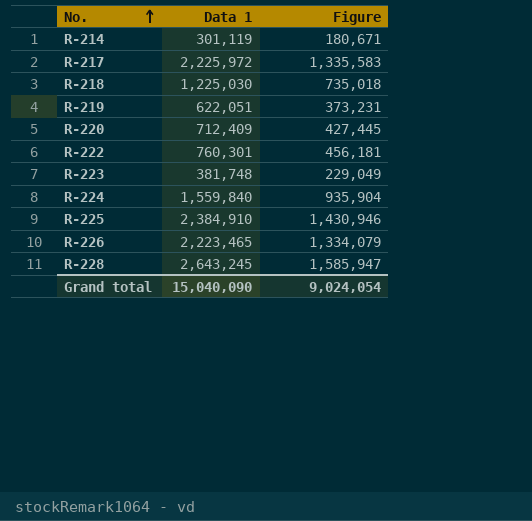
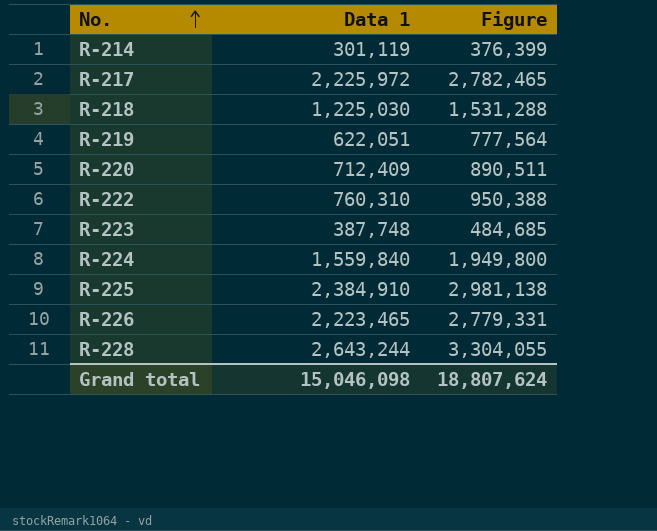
column Figure | formula: [Data 1] * 0.6 -> [Data 1] * 1.25
R-222 | Data 1: 760,301 -> 760,310
R-223 | Data 1: 381,748 -> 387,748
R-228 | Data 1: 2,643,245 -> 2,643,244
Grand total | Data 1: 15,040,090 -> 15,046,098
Grand total | Figure: 9,024,054 -> 18,807,624

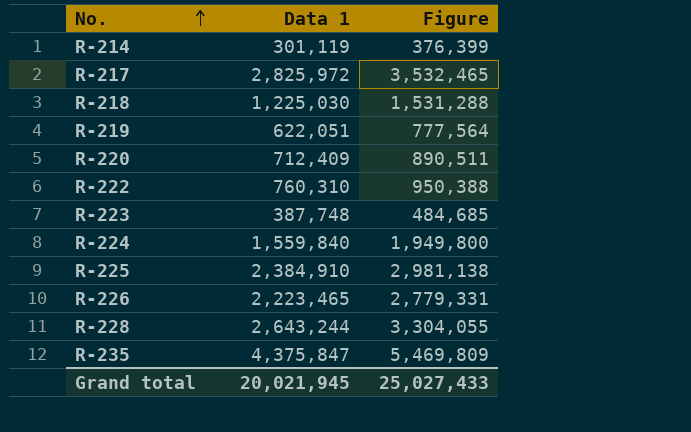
R-217 | Data 1: 2,225,972 -> 2,825,972
R-217 | Figure: 2,782,465 -> 3,532,465
row R-235: none -> 4,375,847 | 5,469,809
Grand total | Data 1: 15,046,098 -> 20,021,945
Grand total | Figure: 18,807,624 -> 25,027,433

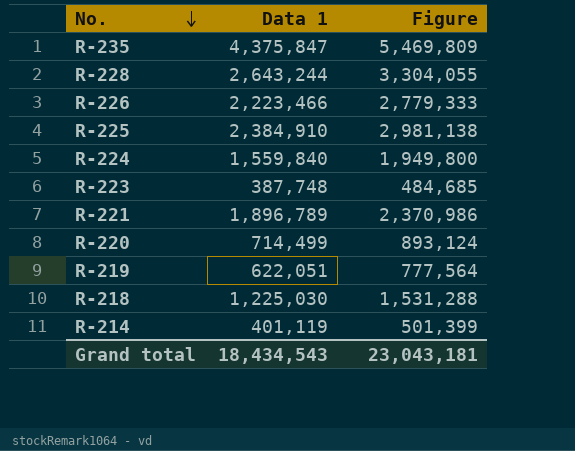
row order: No. ascending -> No. descending
row R-217: 2,825,972 | 3,532,465 -> none
row R-222: 760,310 | 950,388 -> none
R-226 | Data 1: 2,223,465 -> 2,223,466
R-226 | Figure: 2,779,331 -> 2,779,333
row R-221: none -> 1,896,789 | 2,370,986
R-220 | Data 1: 712,409 -> 714,499
R-220 | Figure: 890,511 -> 893,124
R-214 | Data 1: 301,119 -> 401,119
R-214 | Figure: 376,399 -> 501,399
Grand total | Data 1: 20,021,945 -> 18,434,543
Grand total | Figure: 25,027,433 -> 23,043,181

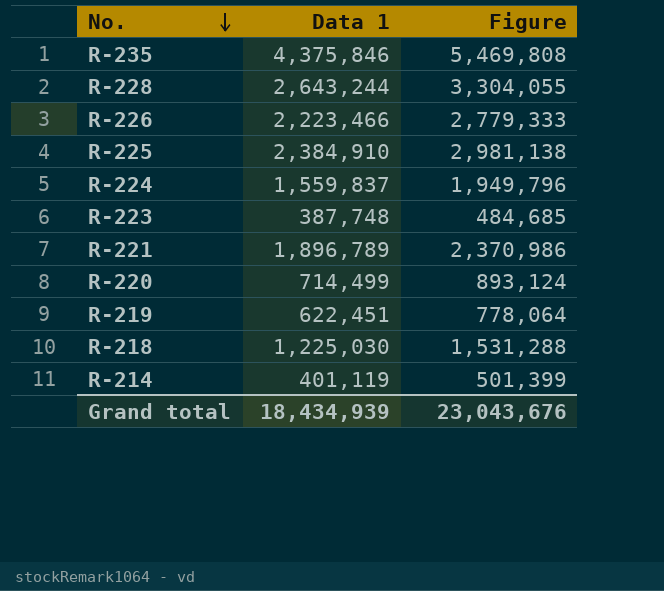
R-235 | Data 1: 4,375,847 -> 4,375,846
R-235 | Figure: 5,469,809 -> 5,469,808
R-224 | Data 1: 1,559,840 -> 1,559,837
R-224 | Figure: 1,949,800 -> 1,949,796
R-219 | Data 1: 622,051 -> 622,451
R-219 | Figure: 777,564 -> 778,064
Grand total | Data 1: 18,434,543 -> 18,434,939
Grand total | Figure: 23,043,181 -> 23,043,676

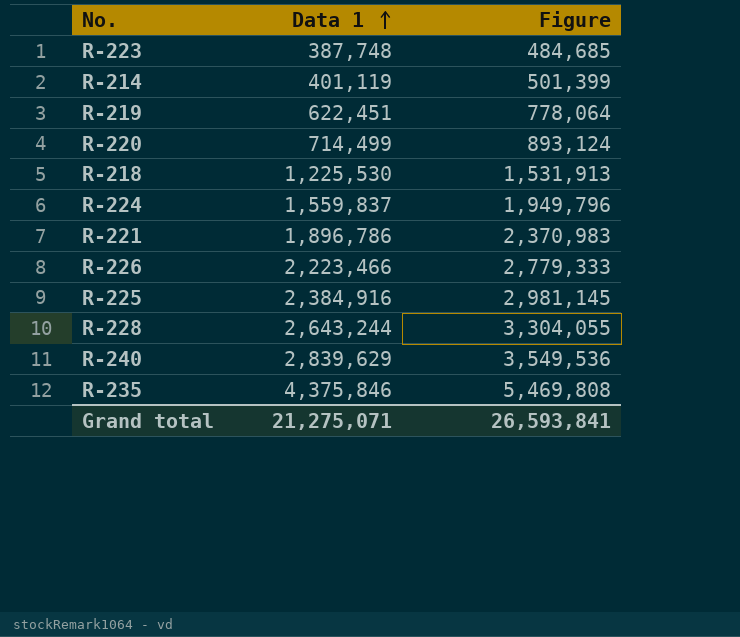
row order: No. descending -> Data 1 ascending
R-218 | Data 1: 1,225,030 -> 1,225,530
R-218 | Figure: 1,531,288 -> 1,531,913
R-221 | Data 1: 1,896,789 -> 1,896,786
R-221 | Figure: 2,370,986 -> 2,370,983
R-225 | Data 1: 2,384,910 -> 2,384,916
R-225 | Figure: 2,981,138 -> 2,981,145
row R-240: none -> 2,839,629 | 3,549,536
Grand total | Data 1: 18,434,939 -> 21,275,071
Grand total | Figure: 23,043,676 -> 26,593,841

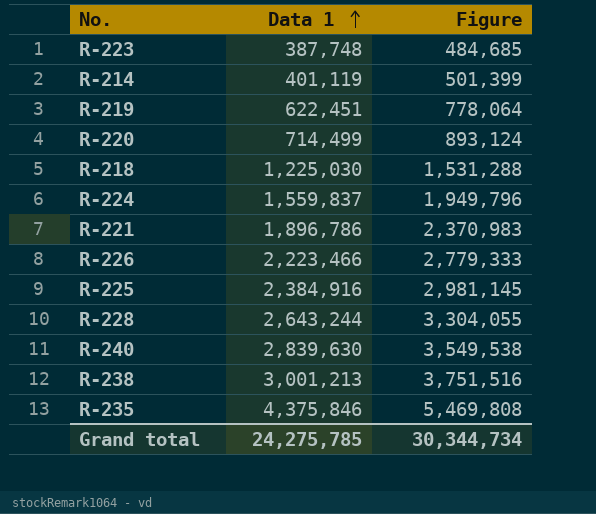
R-218 | Data 1: 1,225,530 -> 1,225,030
R-218 | Figure: 1,531,913 -> 1,531,288
R-240 | Data 1: 2,839,629 -> 2,839,630
R-240 | Figure: 3,549,536 -> 3,549,538
row R-238: none -> 3,001,213 | 3,751,516
Grand total | Data 1: 21,275,071 -> 24,275,785
Grand total | Figure: 26,593,841 -> 30,344,734

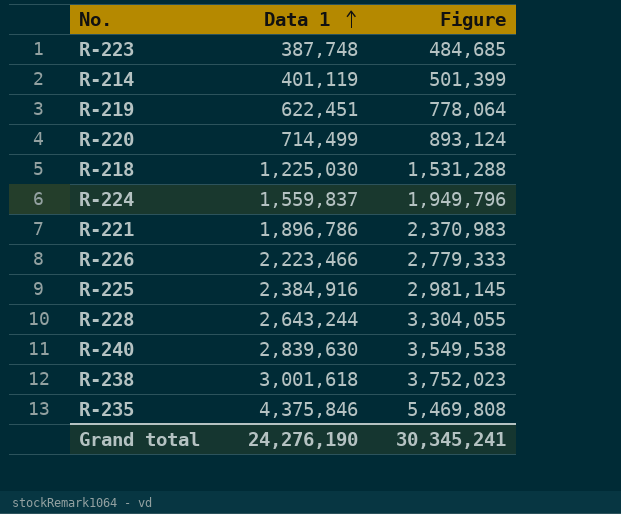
R-238 | Data 1: 3,001,213 -> 3,001,618
R-238 | Figure: 3,751,516 -> 3,752,023
Grand total | Data 1: 24,275,785 -> 24,276,190
Grand total | Figure: 30,344,734 -> 30,345,241

